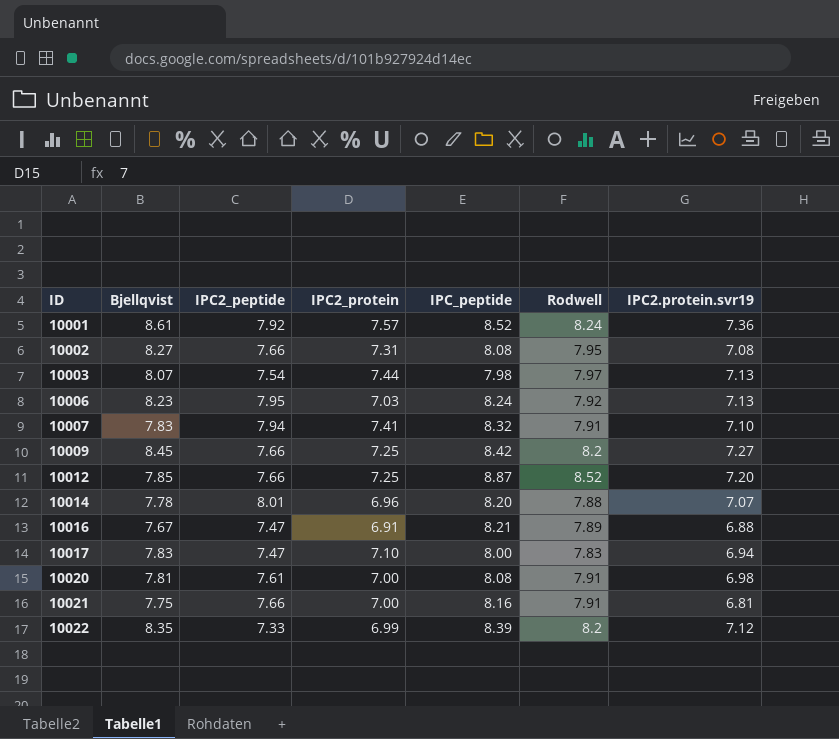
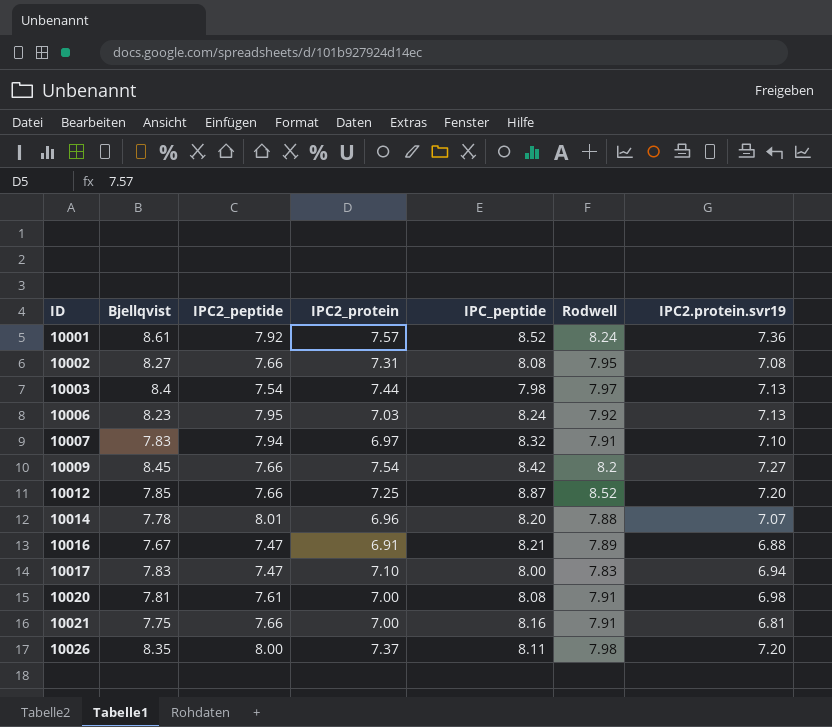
row 10022: 8.35 | 7.33 | 6.99 | 8.39 | 8.2 | 7.12 -> none
10003 | Bjellqvist: 8.07 -> 8.4
10007 | IPC2_protein: 7.41 -> 6.97
10009 | IPC2_protein: 7.25 -> 7.54
row 10026: none -> 8.35 | 8.00 | 7.37 | 8.11 | 7.98 | 7.20

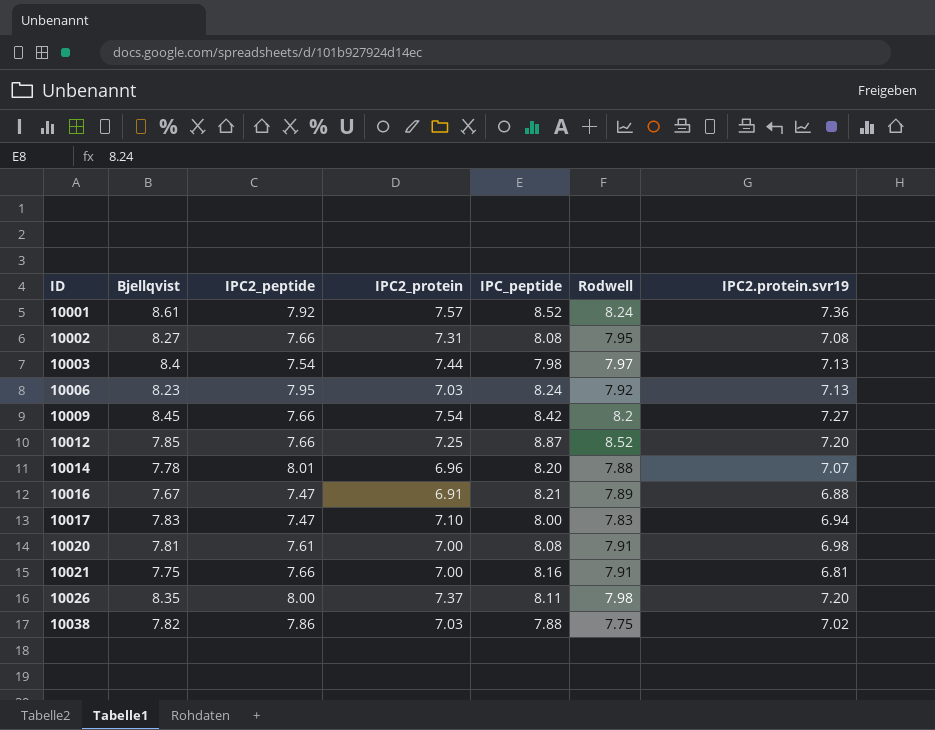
row 10007: 7.83 | 7.94 | 6.97 | 8.32 | 7.91 | 7.10 -> none
row 10038: none -> 7.82 | 7.86 | 7.03 | 7.88 | 7.75 | 7.02

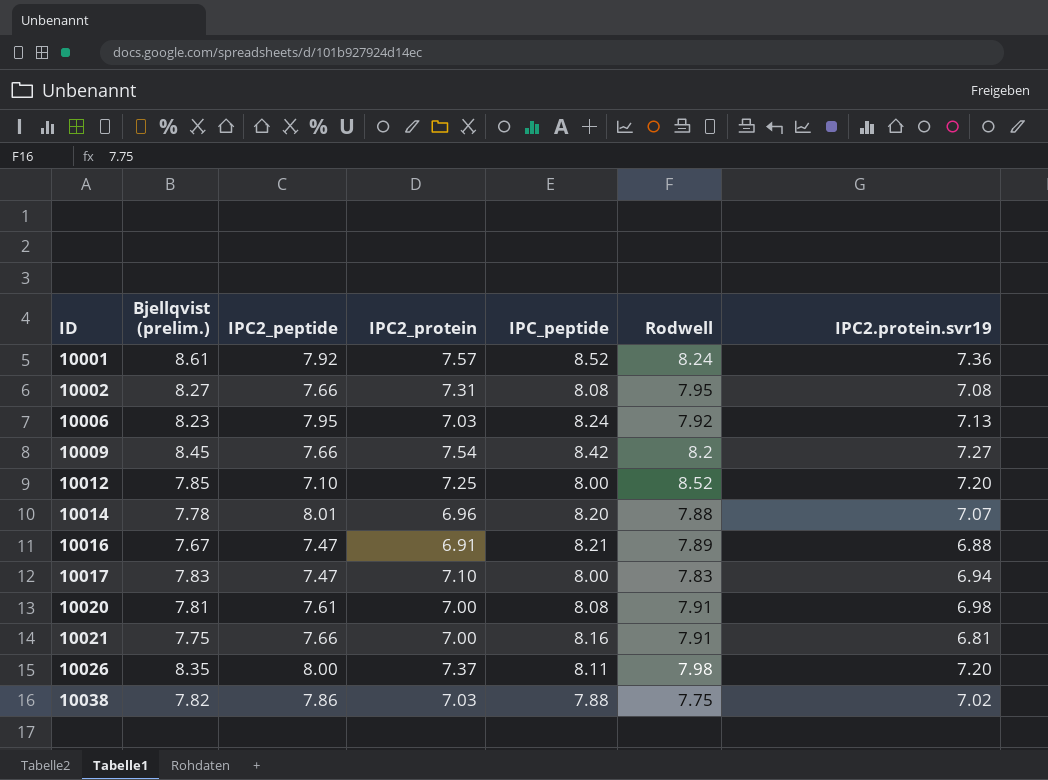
column name: Bjellqvist -> Bjellqvist (prelim.)
row 10003: 8.4 | 7.54 | 7.44 | 7.98 | 7.97 | 7.13 -> none
10012 | IPC2_peptide: 7.66 -> 7.10
10012 | IPC_peptide: 8.87 -> 8.00

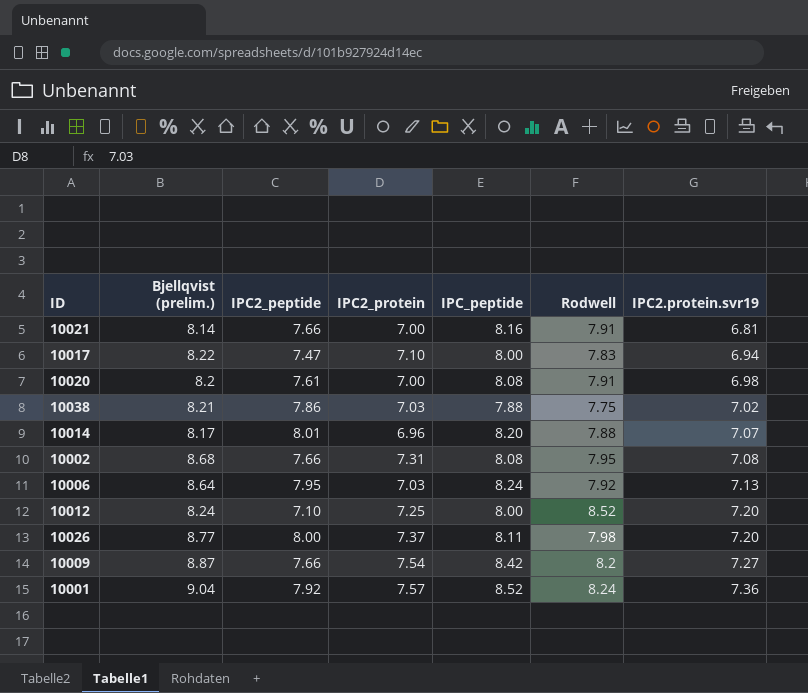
row order: ID ascending -> IPC2.protein.svr19 ascending
row 10016: 7.67 | 7.47 | 6.91 | 8.21 | 7.89 | 6.88 -> none
10021 | Bjellqvist (prelim.): 7.75 -> 8.14
10017 | Bjellqvist (prelim.): 7.83 -> 8.22
10020 | Bjellqvist (prelim.): 7.81 -> 8.2
10038 | Bjellqvist (prelim.): 7.82 -> 8.21
10014 | Bjellqvist (prelim.): 7.78 -> 8.17
10002 | Bjellqvist (prelim.): 8.27 -> 8.68
10006 | Bjellqvist (prelim.): 8.23 -> 8.64
10012 | Bjellqvist (prelim.): 7.85 -> 8.24
10026 | Bjellqvist (prelim.): 8.35 -> 8.77
10009 | Bjellqvist (prelim.): 8.45 -> 8.87
10001 | Bjellqvist (prelim.): 8.61 -> 9.04

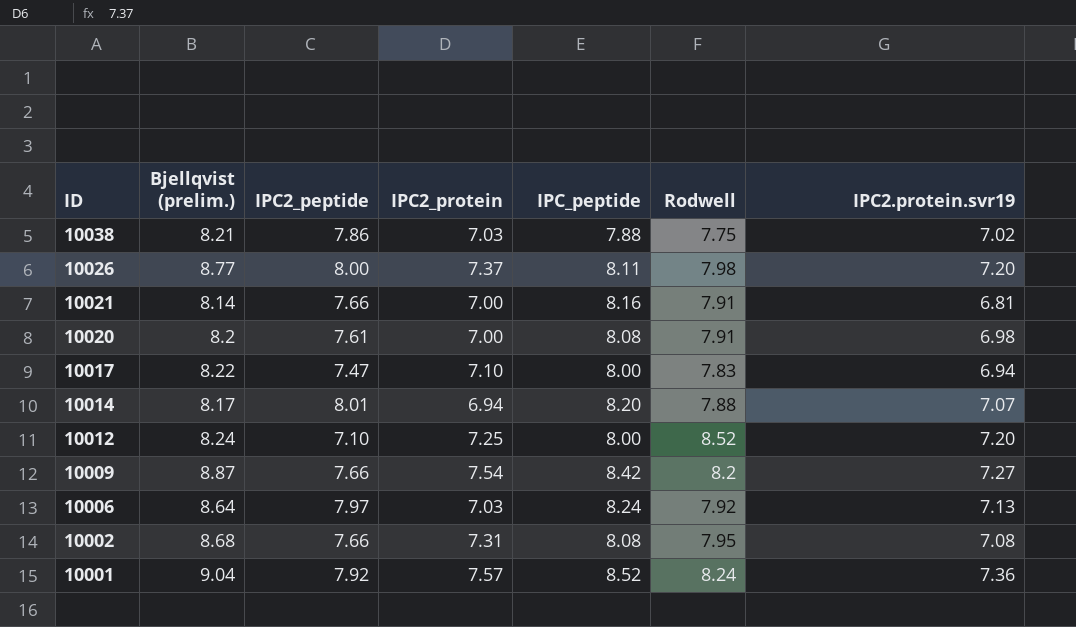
row order: IPC2.protein.svr19 ascending -> ID descending
10014 | IPC2_protein: 6.96 -> 6.94
10006 | IPC2_peptide: 7.95 -> 7.97

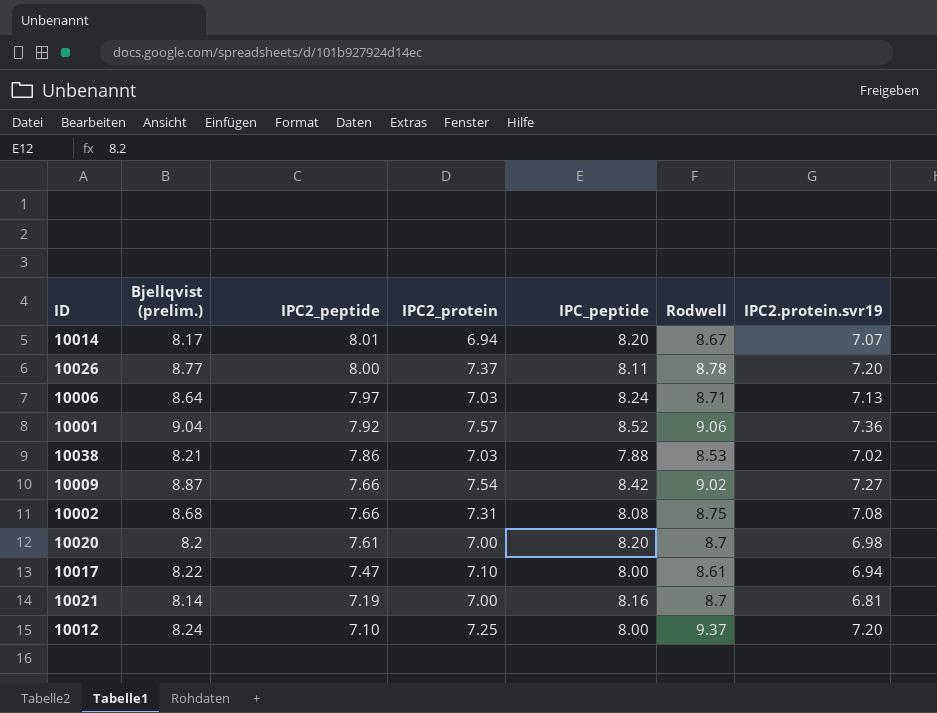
row order: ID descending -> IPC2_peptide descending
10014 | Rodwell: 7.88 -> 8.67
10026 | Rodwell: 7.98 -> 8.78
10006 | Rodwell: 7.92 -> 8.71
10001 | Rodwell: 8.24 -> 9.06
10038 | Rodwell: 7.75 -> 8.53
10009 | Rodwell: 8.2 -> 9.02
10002 | Rodwell: 7.95 -> 8.75
10020 | IPC_peptide: 8.08 -> 8.20
10020 | Rodwell: 7.91 -> 8.7
10017 | Rodwell: 7.83 -> 8.61
10021 | IPC2_peptide: 7.66 -> 7.19
10021 | Rodwell: 7.91 -> 8.7
10012 | Rodwell: 8.52 -> 9.37

